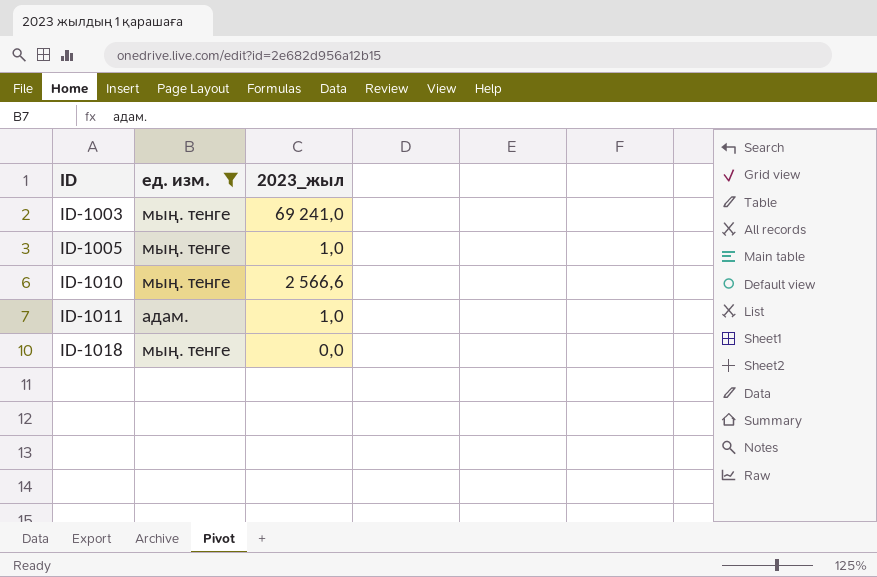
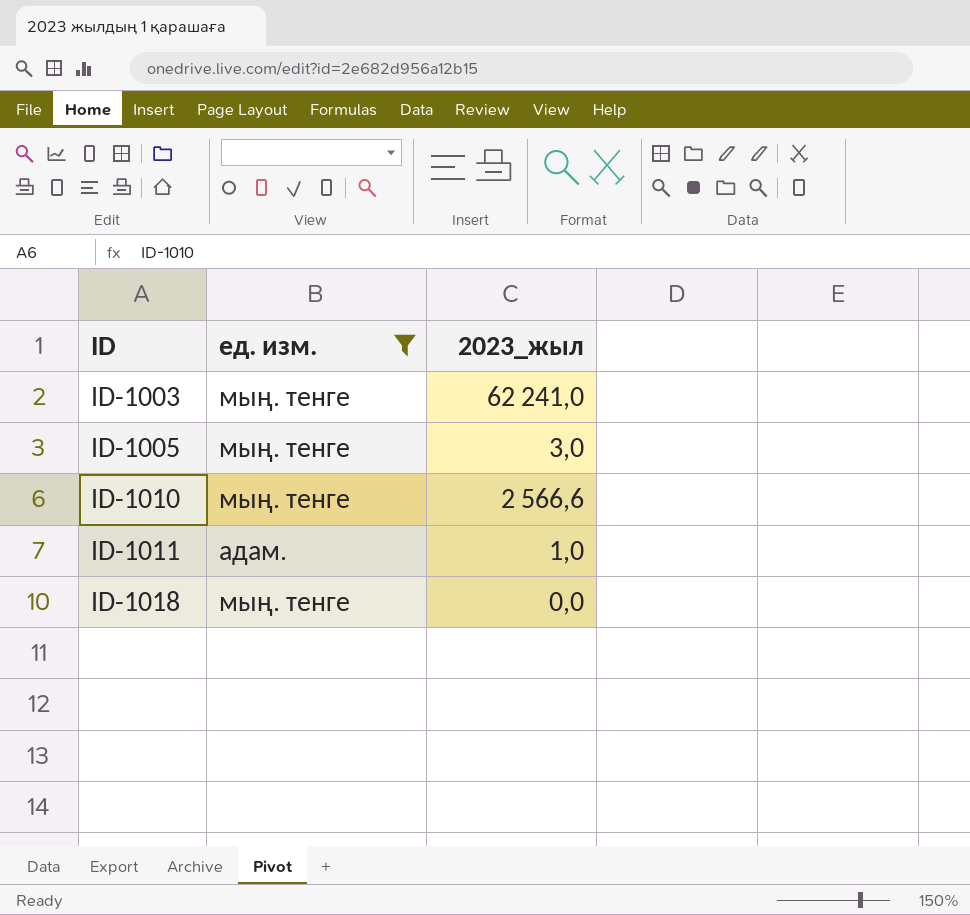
ID-1003 | 2023_жыл: 69 241,0 -> 62 241,0
ID-1005 | 2023_жыл: 1,0 -> 3,0

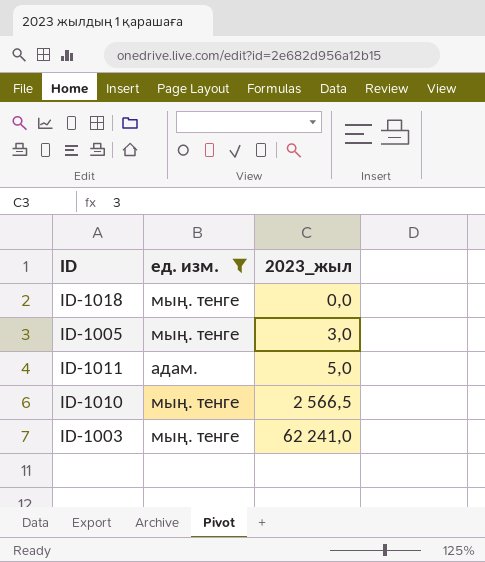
row order: ID ascending -> 2023_жыл ascending
ID-1011 | 2023_жыл: 1,0 -> 5,0
ID-1010 | 2023_жыл: 2 566,6 -> 2 566,5

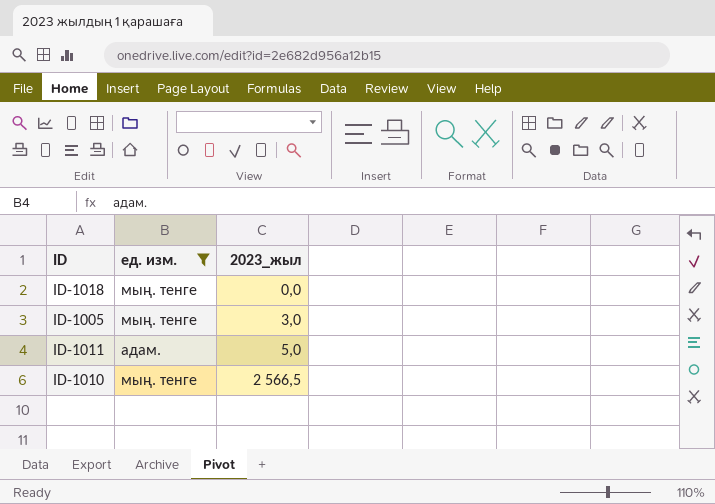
row ID-1003: мың. тенге | 62 241,0 -> none

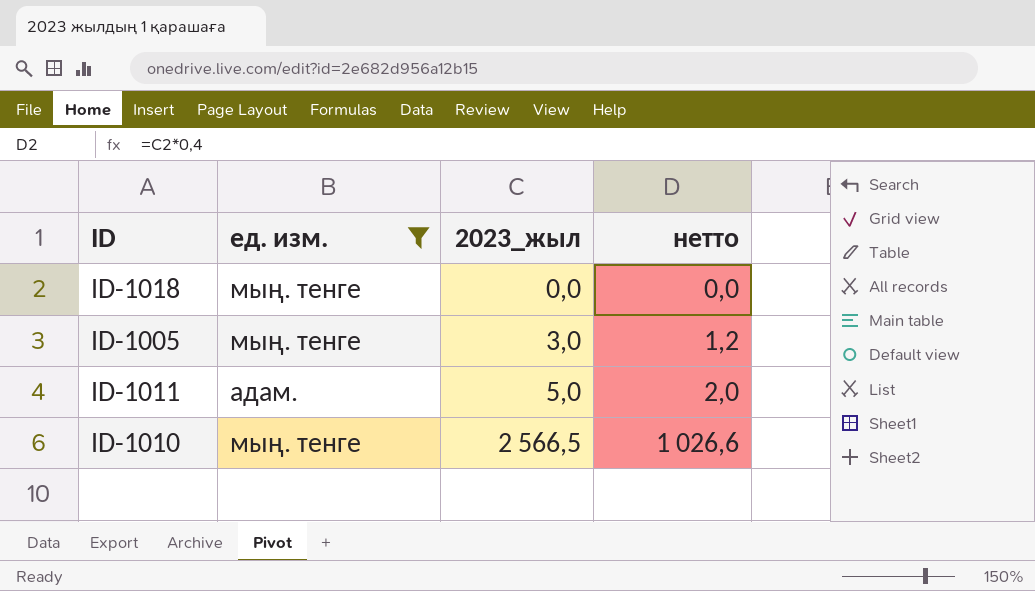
column нетто | formula: none -> [2023_жыл] * 0,4

